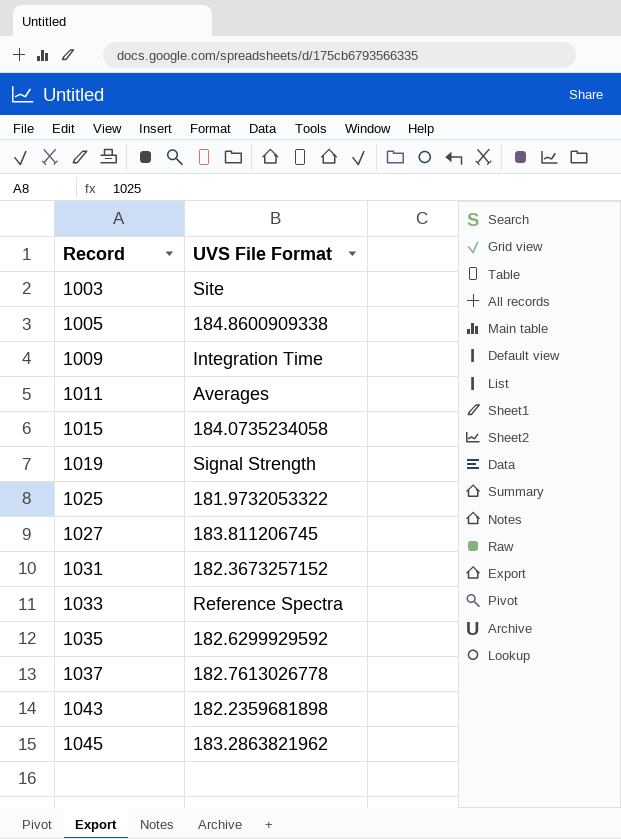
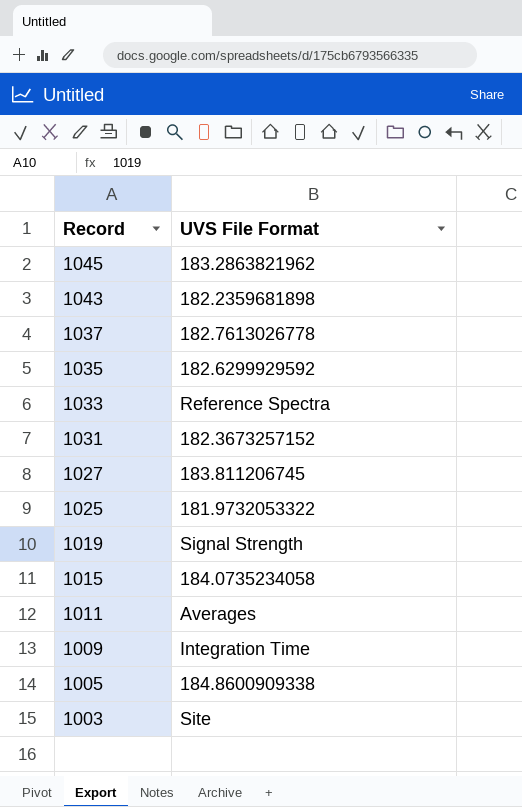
row order: Record ascending -> Record descending

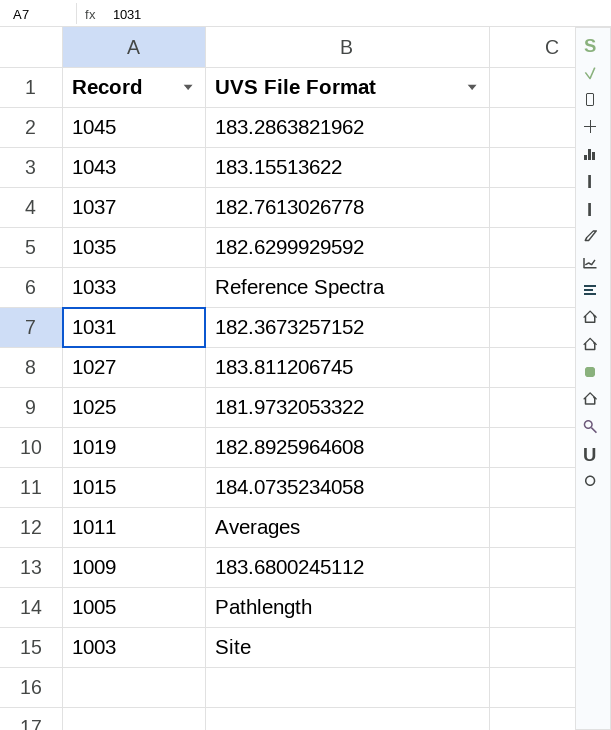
1043 | UVS File Format: 182.2359681898 -> 183.15513622
1019 | UVS File Format: Signal Strength -> 182.8925964608
1009 | UVS File Format: Integration Time -> 183.6800245112
1005 | UVS File Format: 184.8600909338 -> Pathlength

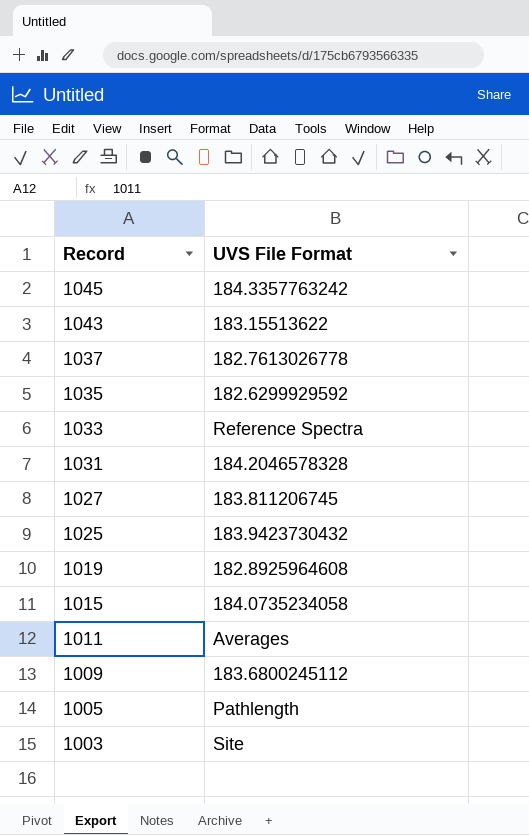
1045 | UVS File Format: 183.2863821962 -> 184.3357763242
1031 | UVS File Format: 182.3673257152 -> 184.2046578328
1025 | UVS File Format: 181.9732053322 -> 183.9423730432

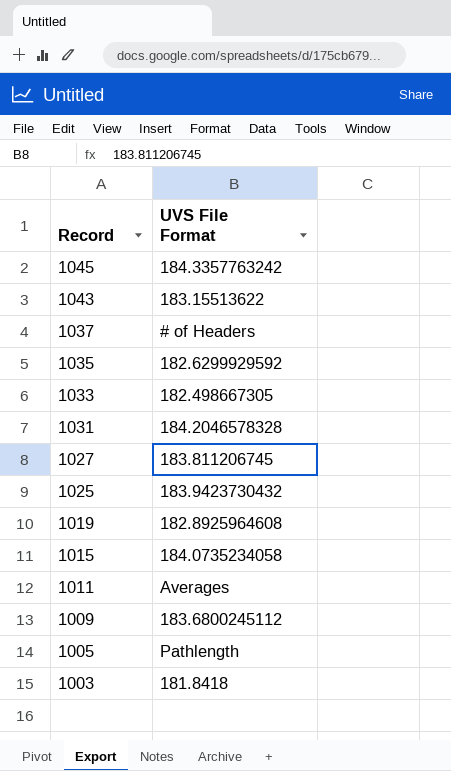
1037 | UVS File Format: 182.7613026778 -> # of Headers
1033 | UVS File Format: Reference Spectra -> 182.498667305
1003 | UVS File Format: Site -> 181.8418

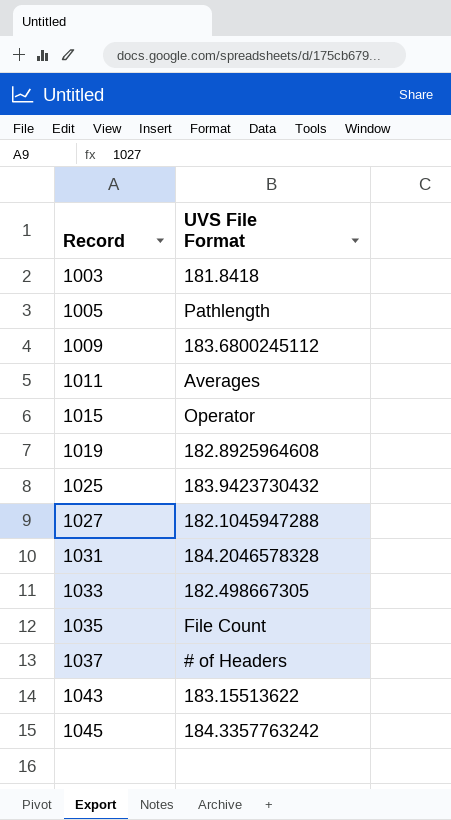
row order: Record descending -> Record ascending
1015 | UVS File Format: 184.0735234058 -> Operator
1027 | UVS File Format: 183.811206745 -> 182.1045947288
1035 | UVS File Format: 182.6299929592 -> File Count

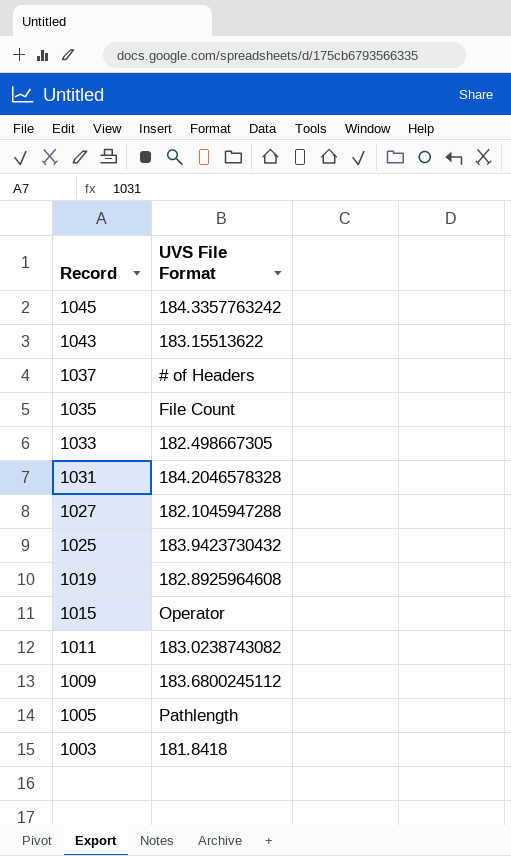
row order: Record ascending -> Record descending
1011 | UVS File Format: Averages -> 183.0238743082

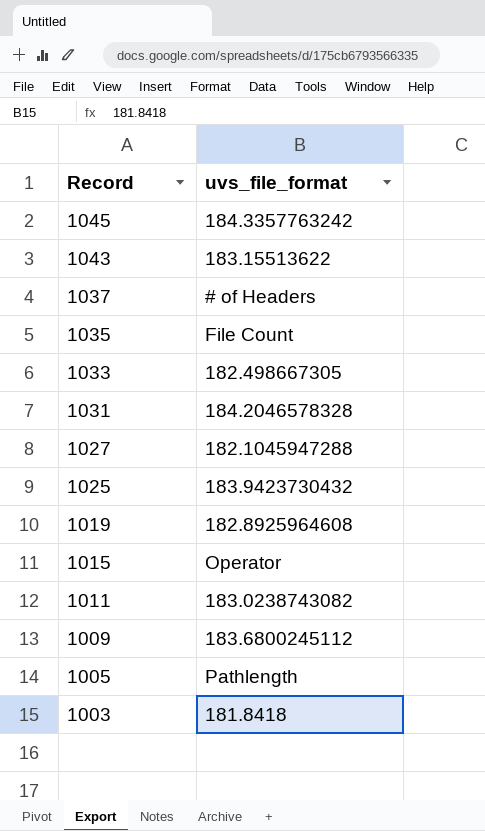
column name: UVS File Format -> uvs_file_format

